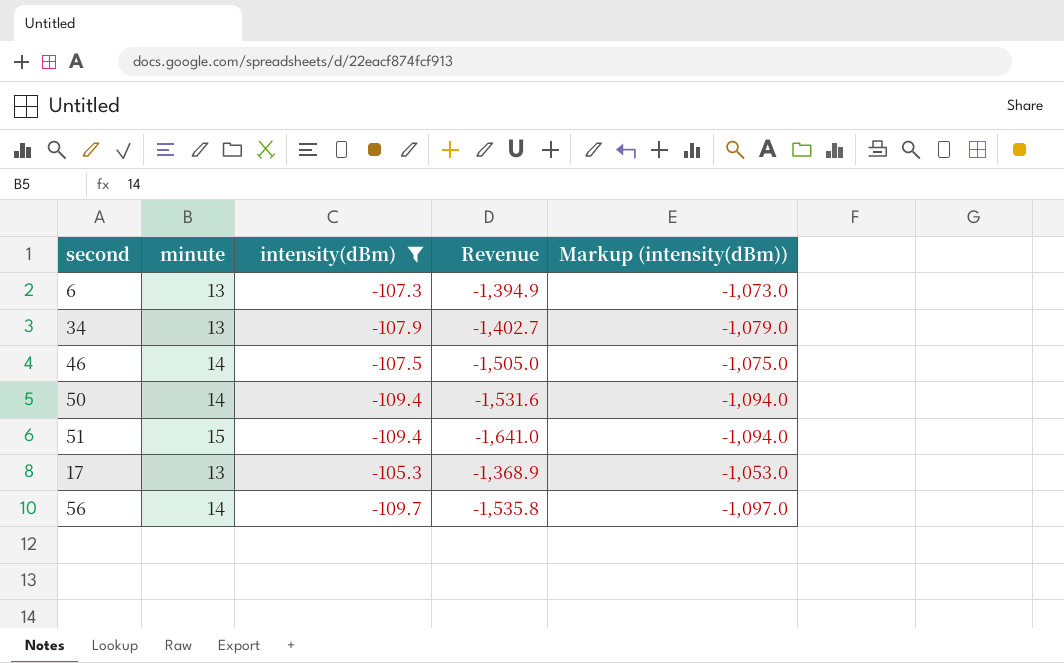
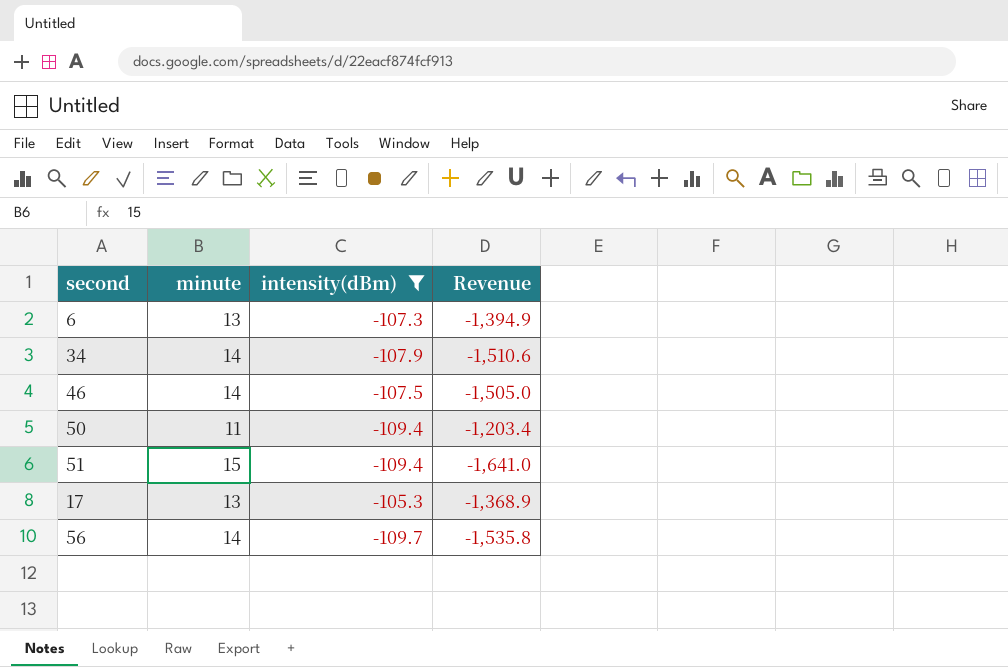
column Markup (intensity(dBm)) | formula: [intensity(dBm)] * 10 -> none
34 | minute: 13 -> 14
34 | Revenue: -1,402.7 -> -1,510.6
50 | minute: 14 -> 11
50 | Revenue: -1,531.6 -> -1,203.4

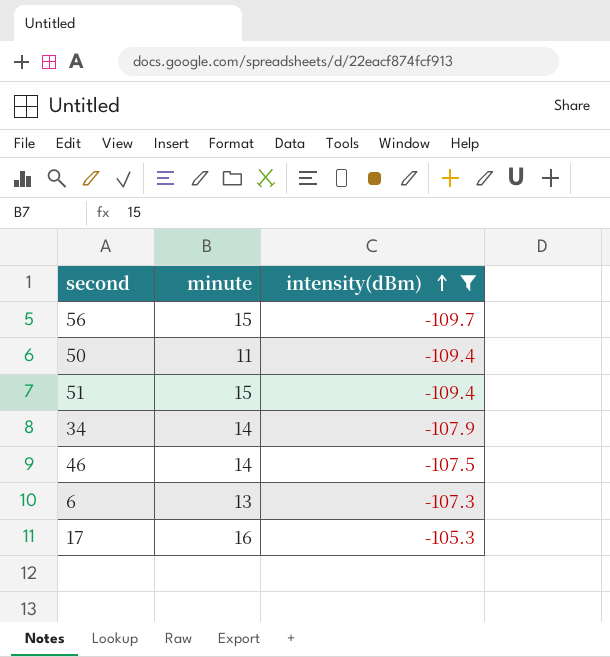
row order: none -> intensity(dBm) ascending
column Revenue | formula: [minute] * [intensity(dBm)] -> none
56 | minute: 14 -> 15
17 | minute: 13 -> 16

